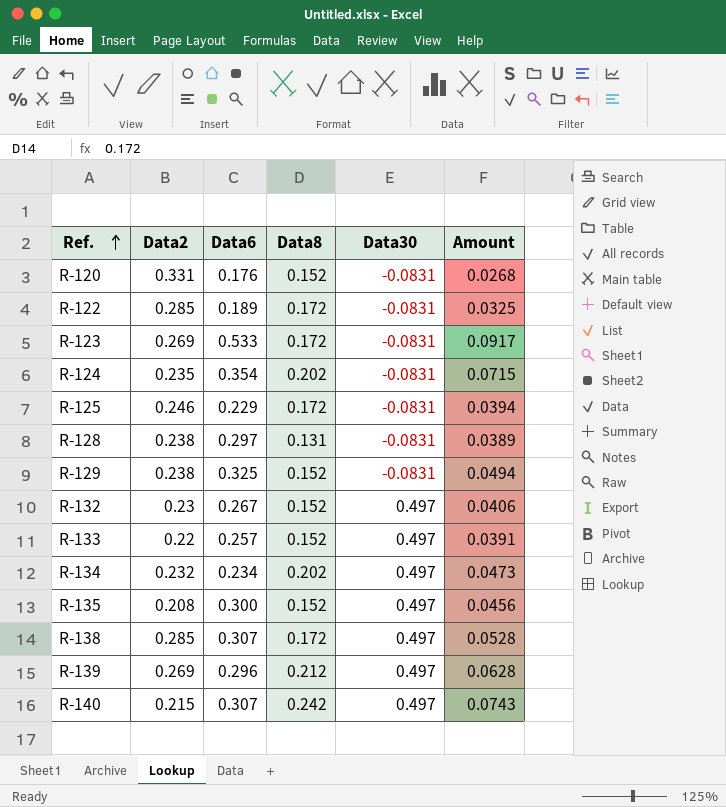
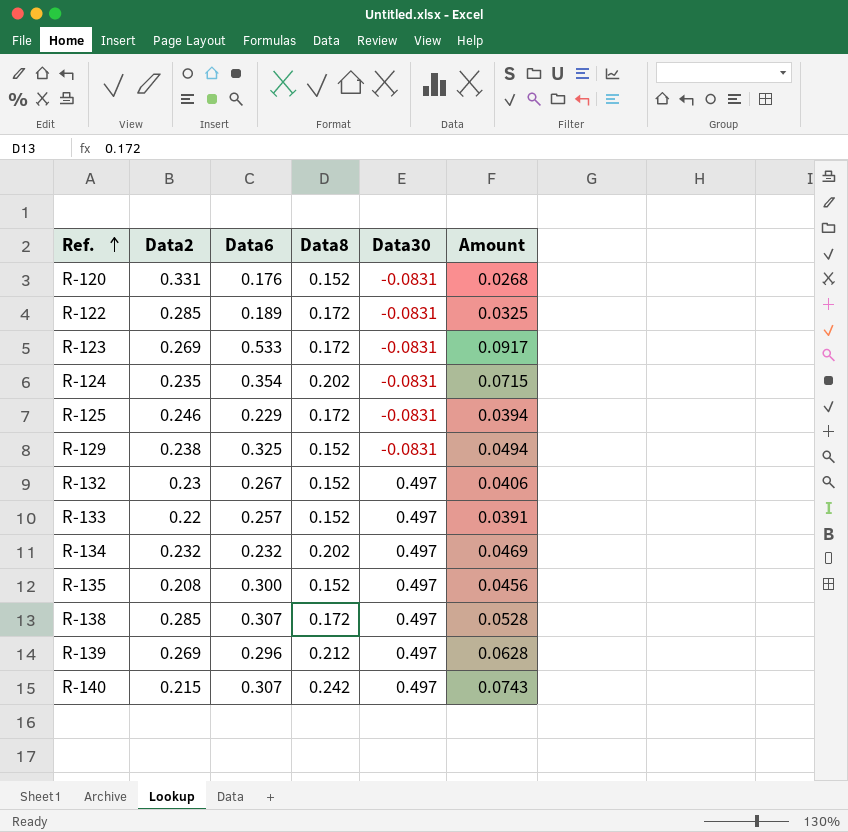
row R-128: 0.238 | 0.297 | 0.131 | -0.0831 | 0.0389 -> none
R-134 | Data6: 0.234 -> 0.232
R-134 | Amount: 0.0473 -> 0.0469

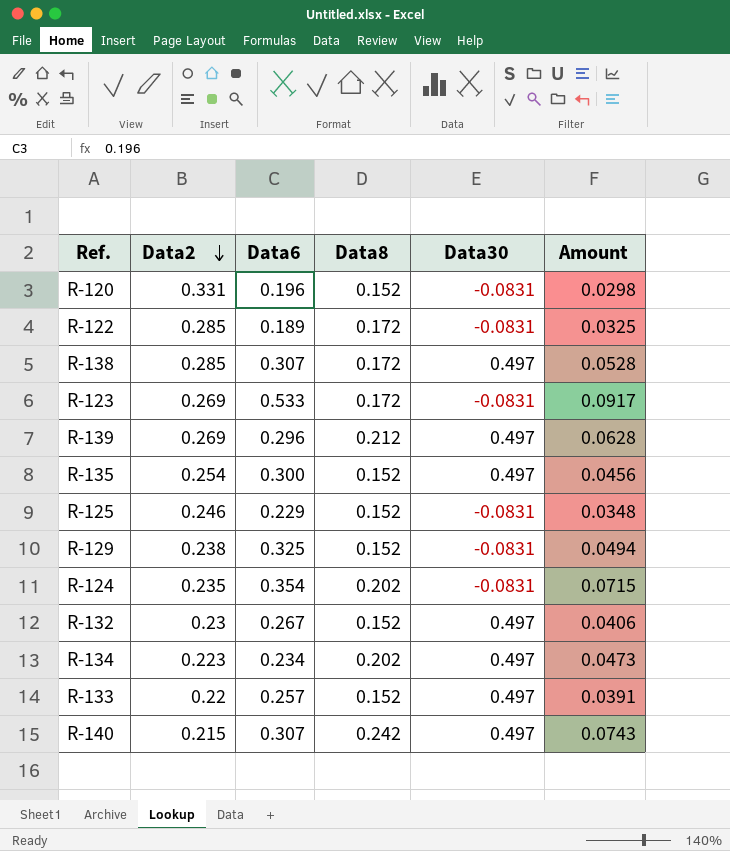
row order: Ref. ascending -> Data2 descending
R-120 | Data6: 0.176 -> 0.196
R-120 | Amount: 0.0268 -> 0.0298
R-135 | Data2: 0.208 -> 0.254
R-125 | Data8: 0.172 -> 0.152
R-125 | Amount: 0.0394 -> 0.0348
R-134 | Data2: 0.232 -> 0.223
R-134 | Data6: 0.232 -> 0.234
R-134 | Amount: 0.0469 -> 0.0473

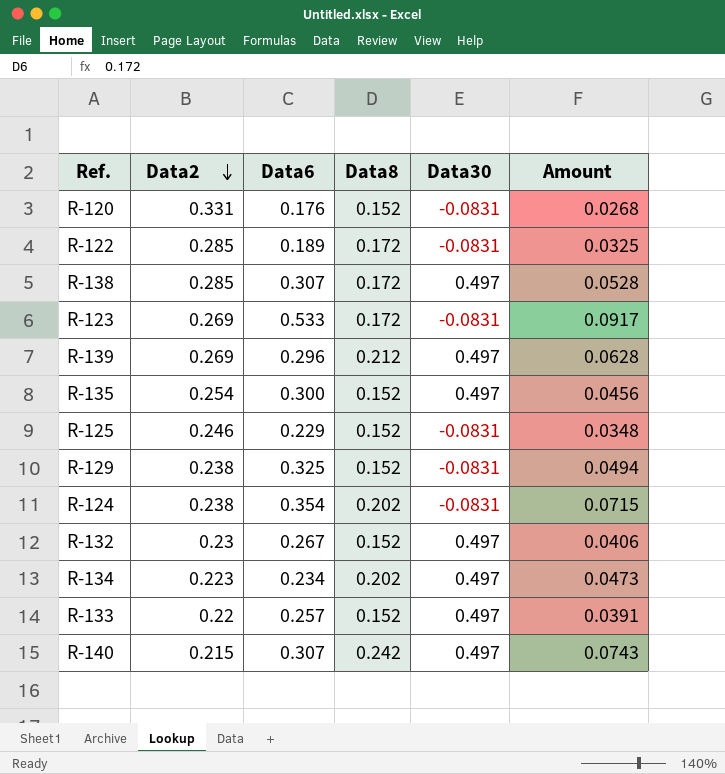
R-120 | Data6: 0.196 -> 0.176
R-120 | Amount: 0.0298 -> 0.0268
R-124 | Data2: 0.235 -> 0.238

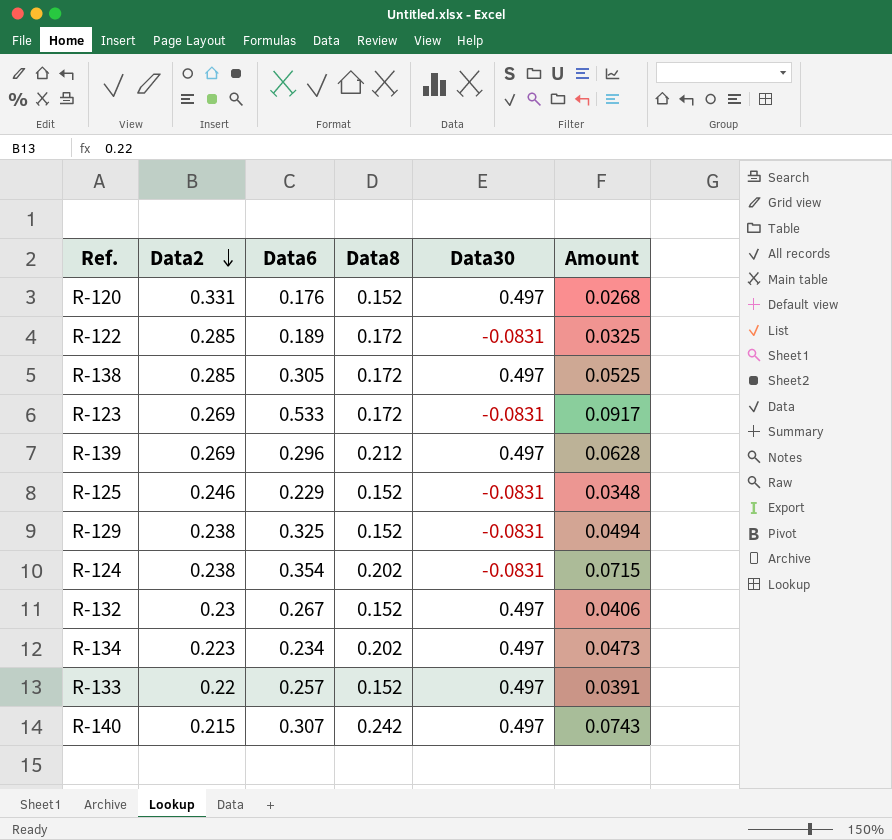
row R-135: 0.254 | 0.300 | 0.152 | 0.497 | 0.0456 -> none
R-120 | Data30: -0.0831 -> 0.497
R-138 | Data6: 0.307 -> 0.305
R-138 | Amount: 0.0528 -> 0.0525

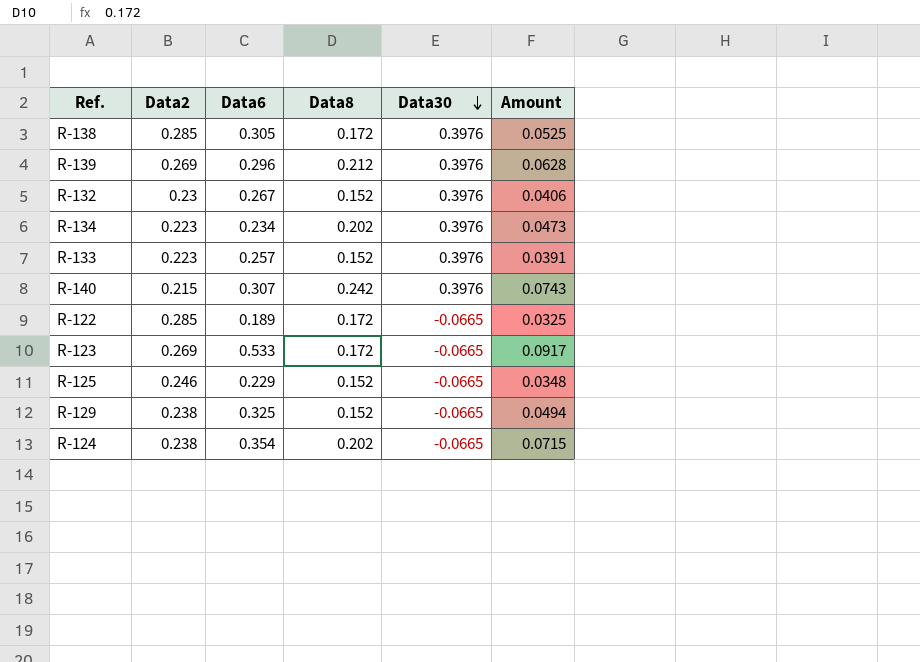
row order: Data2 descending -> Data30 descending
row R-120: 0.331 | 0.176 | 0.152 | 0.497 | 0.0268 -> none
R-138 | Data30: 0.497 -> 0.3976
R-139 | Data30: 0.497 -> 0.3976
R-132 | Data30: 0.497 -> 0.3976
R-134 | Data30: 0.497 -> 0.3976
R-133 | Data2: 0.22 -> 0.223
R-133 | Data30: 0.497 -> 0.3976
R-140 | Data30: 0.497 -> 0.3976
R-122 | Data30: -0.0831 -> -0.0665
R-123 | Data30: -0.0831 -> -0.0665
R-125 | Data30: -0.0831 -> -0.0665
R-129 | Data30: -0.0831 -> -0.0665
R-124 | Data30: -0.0831 -> -0.0665

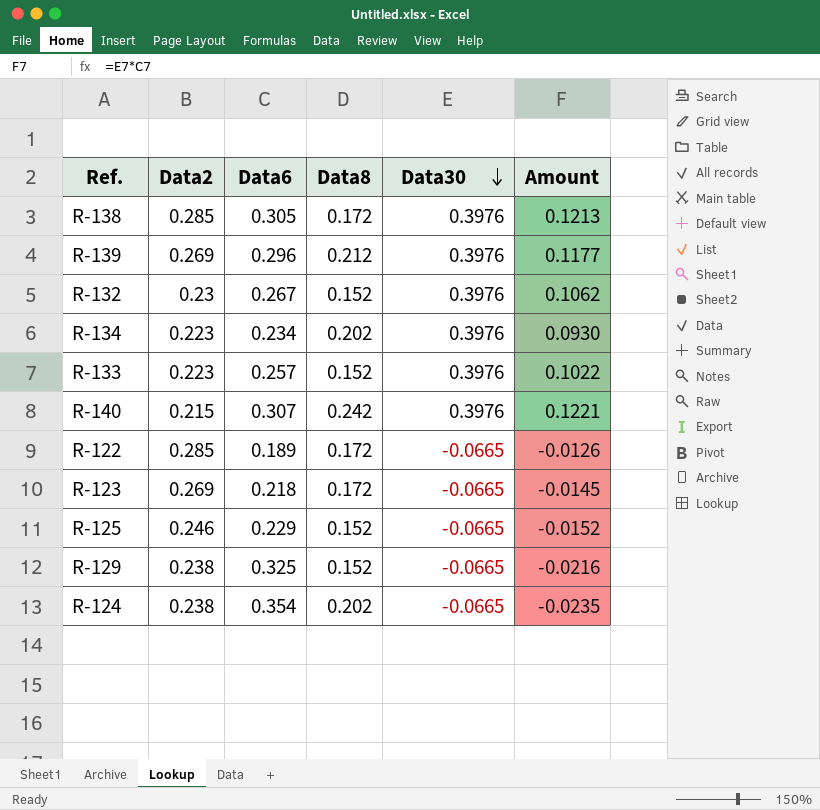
column Amount | formula: [Data6] * [Data8] -> [Data6] * [Data30]
R-123 | Data6: 0.533 -> 0.218

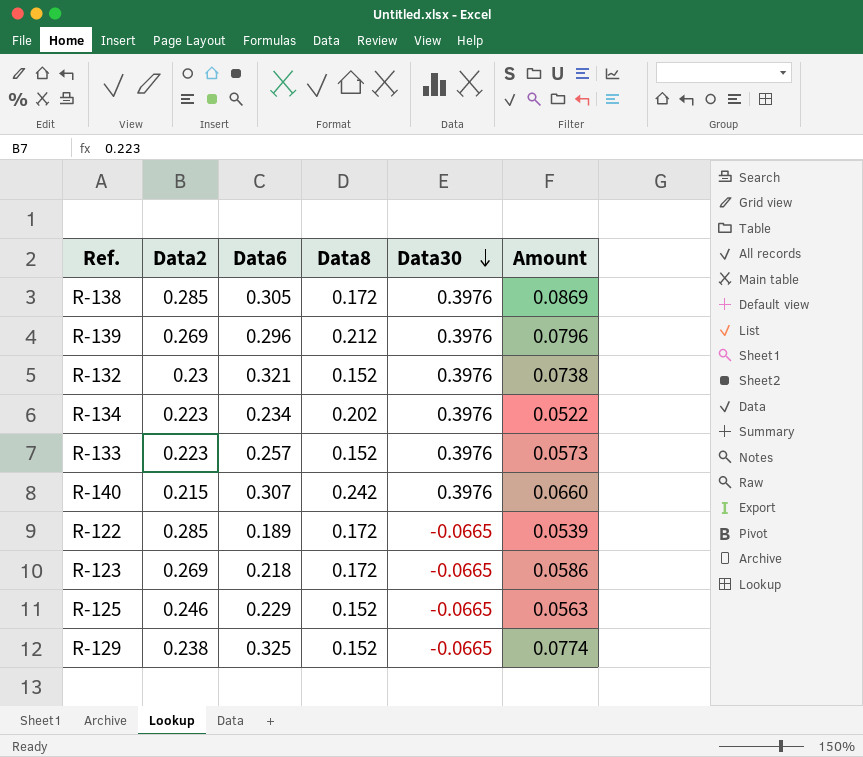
column Amount | formula: [Data6] * [Data30] -> [Data2] * [Data6]
row R-124: 0.238 | 0.354 | 0.202 | -0.0665 | -0.0235 -> none
R-132 | Data6: 0.267 -> 0.321

